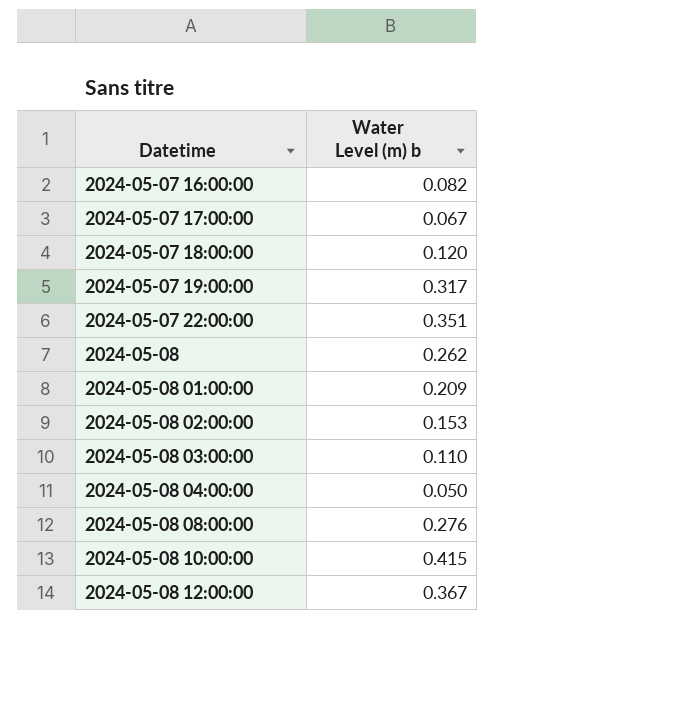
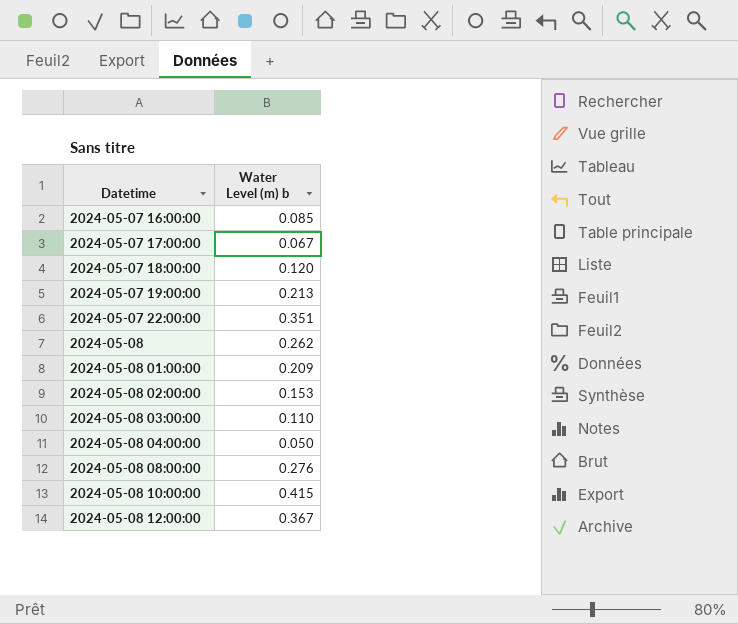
2024-05-07 16:00:00 | Water Level (m) b: 0.082 -> 0.085
2024-05-07 19:00:00 | Water Level (m) b: 0.317 -> 0.213

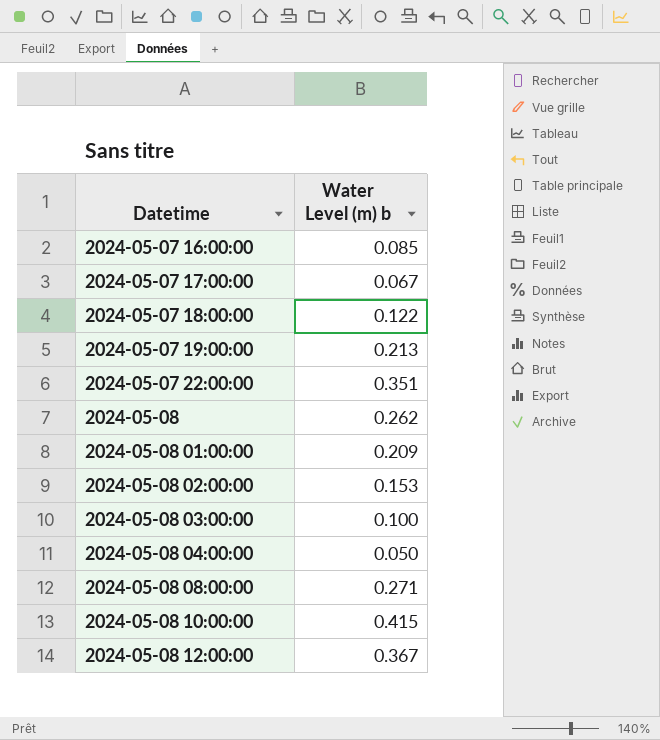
2024-05-07 18:00:00 | Water Level (m) b: 0.120 -> 0.122
2024-05-08 03:00:00 | Water Level (m) b: 0.110 -> 0.100
2024-05-08 08:00:00 | Water Level (m) b: 0.276 -> 0.271

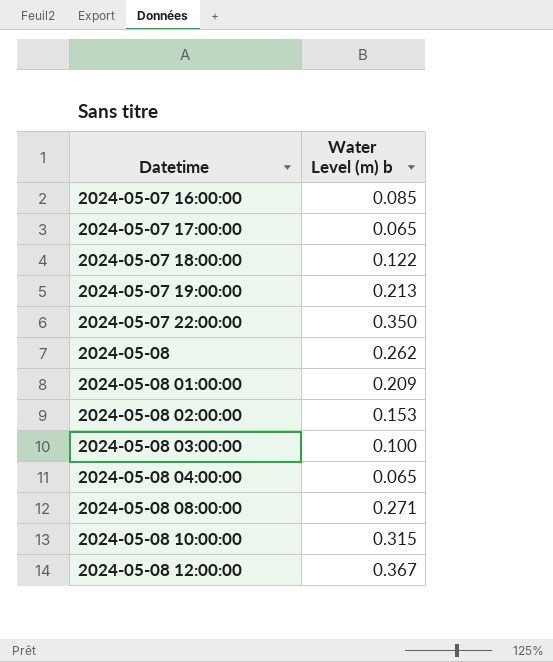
2024-05-07 17:00:00 | Water Level (m) b: 0.067 -> 0.065
2024-05-07 22:00:00 | Water Level (m) b: 0.351 -> 0.350
2024-05-08 04:00:00 | Water Level (m) b: 0.050 -> 0.065
2024-05-08 10:00:00 | Water Level (m) b: 0.415 -> 0.315

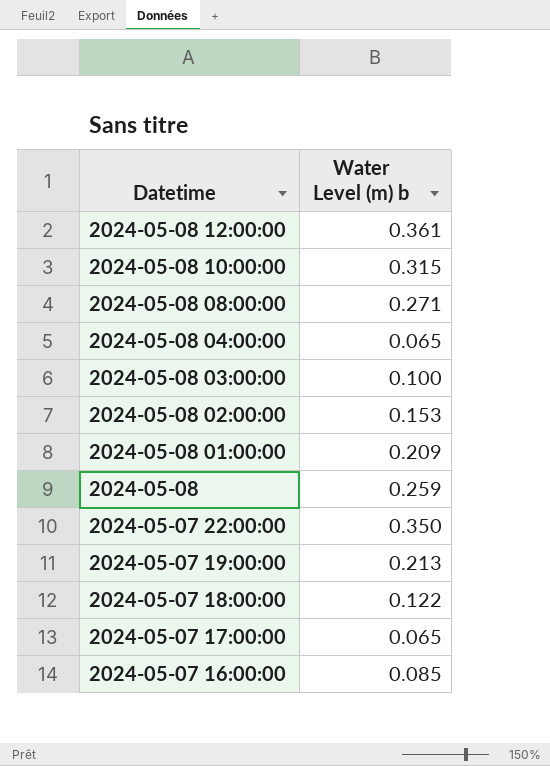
row order: Datetime ascending -> Datetime descending
2024-05-08 12:00:00 | Water Level (m) b: 0.367 -> 0.361
2024-05-08 | Water Level (m) b: 0.262 -> 0.259

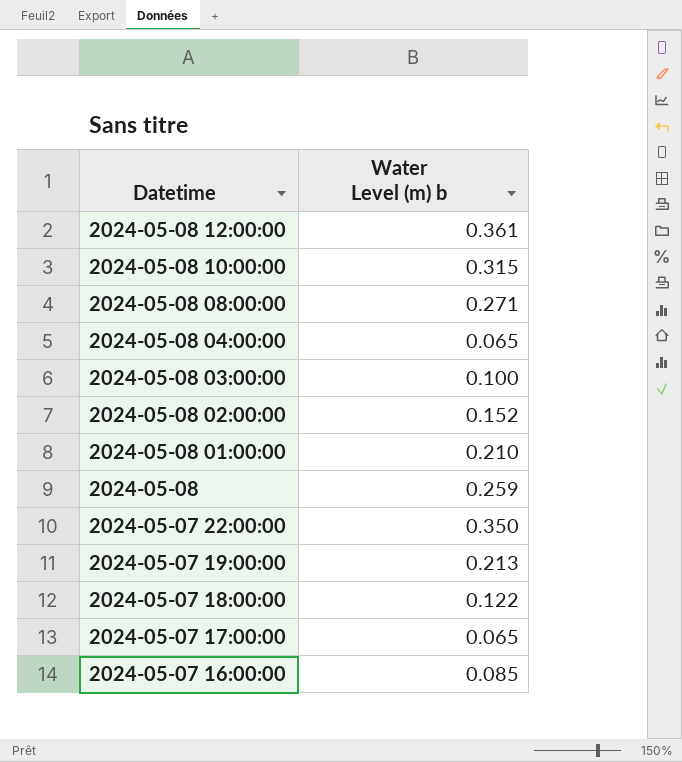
2024-05-08 02:00:00 | Water Level (m) b: 0.153 -> 0.152
2024-05-08 01:00:00 | Water Level (m) b: 0.209 -> 0.210

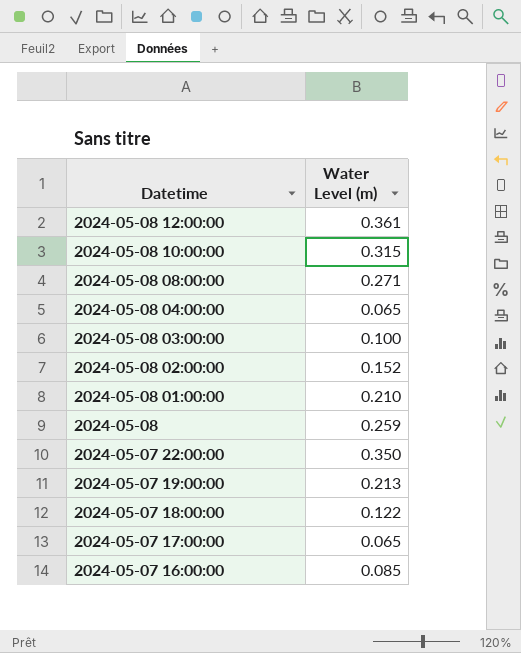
column name: Water Level (m) b -> Water Level (m)

